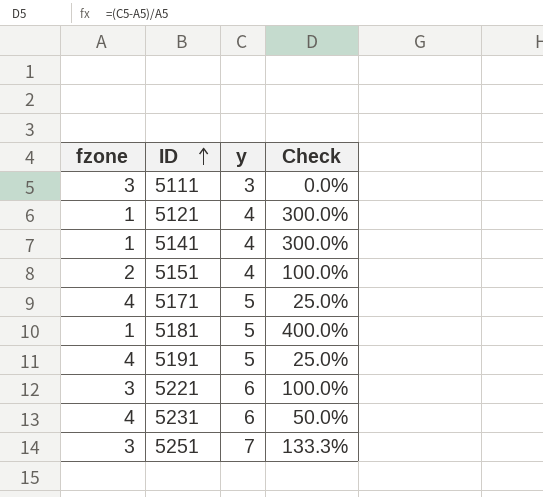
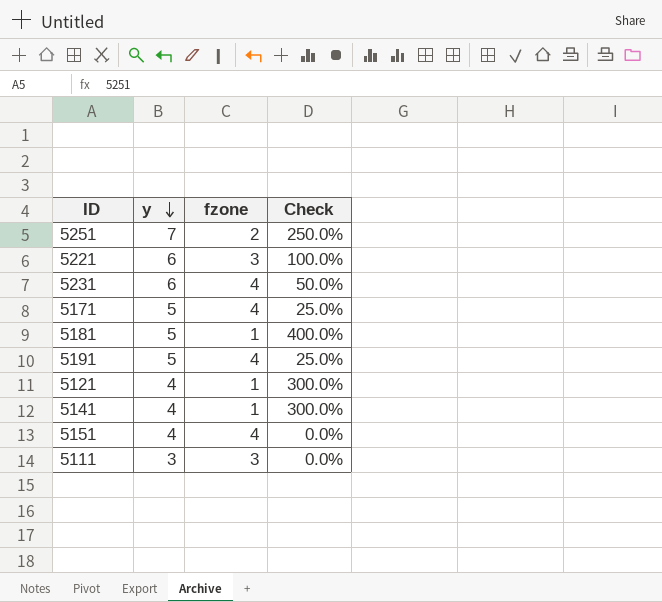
row order: ID ascending -> y descending
column fzone | position: 1 -> 3
5251 | fzone: 3 -> 2
5251 | Check: 133.3% -> 250.0%
5151 | fzone: 2 -> 4
5151 | Check: 100.0% -> 0.0%

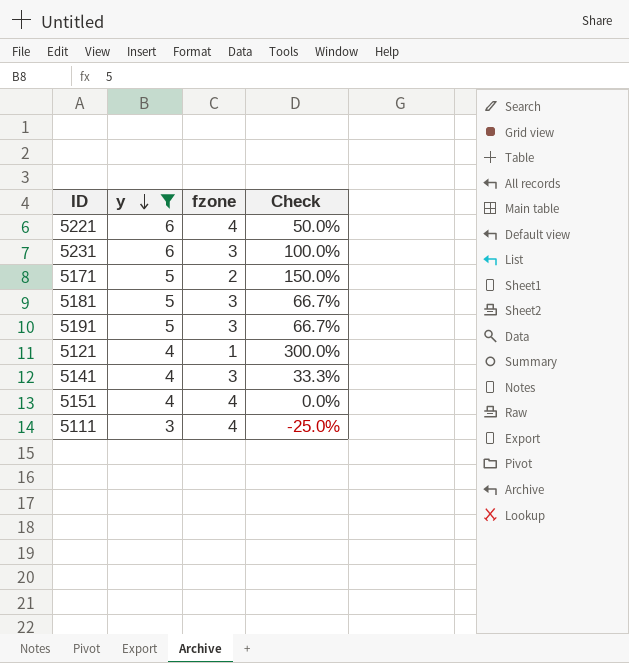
filter: none -> y != 7
5221 | fzone: 3 -> 4
5221 | Check: 100.0% -> 50.0%
5231 | fzone: 4 -> 3
5231 | Check: 50.0% -> 100.0%
5171 | fzone: 4 -> 2
5171 | Check: 25.0% -> 150.0%
5181 | fzone: 1 -> 3
5181 | Check: 400.0% -> 66.7%
5191 | fzone: 4 -> 3
5191 | Check: 25.0% -> 66.7%
5141 | fzone: 1 -> 3
5141 | Check: 300.0% -> 33.3%
5111 | fzone: 3 -> 4
5111 | Check: 0.0% -> -25.0%

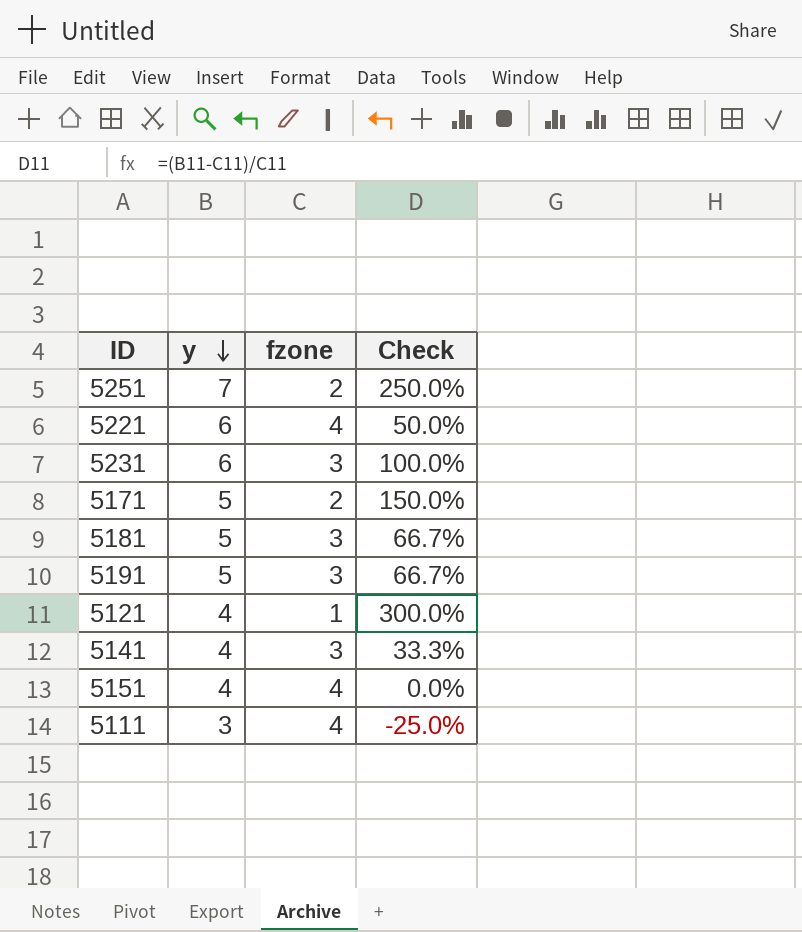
filter: y != 7 -> none

